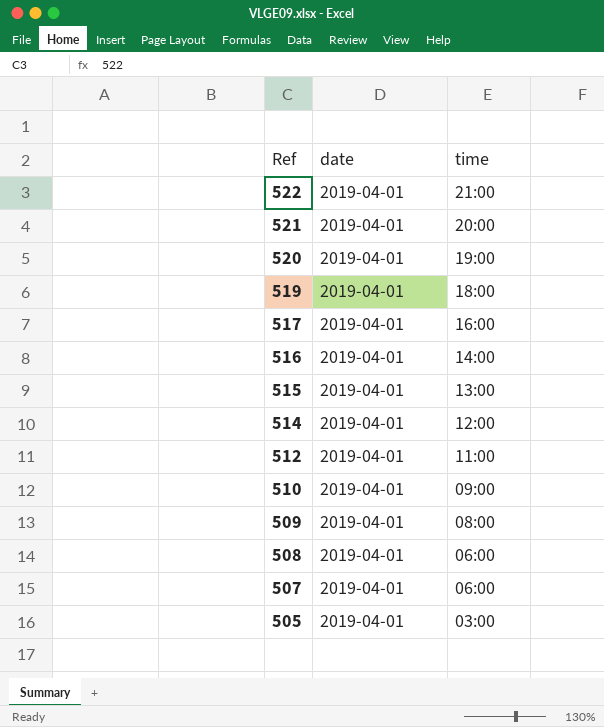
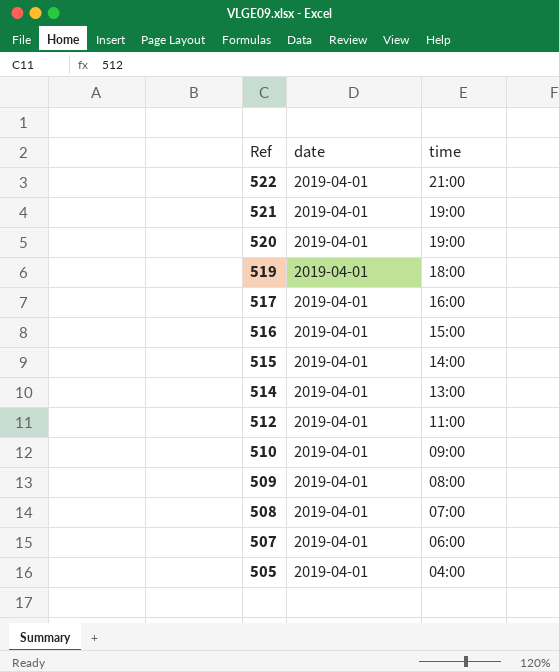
521 | time: 20:00 -> 19:00
516 | time: 14:00 -> 15:00
515 | time: 13:00 -> 14:00
514 | time: 12:00 -> 13:00
508 | time: 06:00 -> 07:00
505 | time: 03:00 -> 04:00

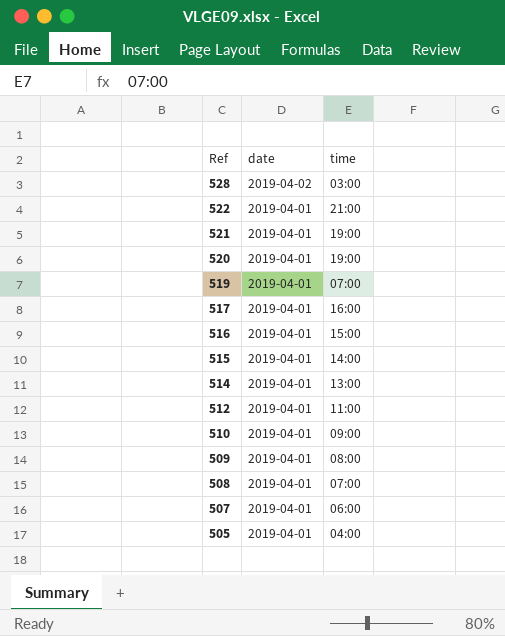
row 528: none -> 2019-04-02 | 03:00
519 | time: 18:00 -> 07:00

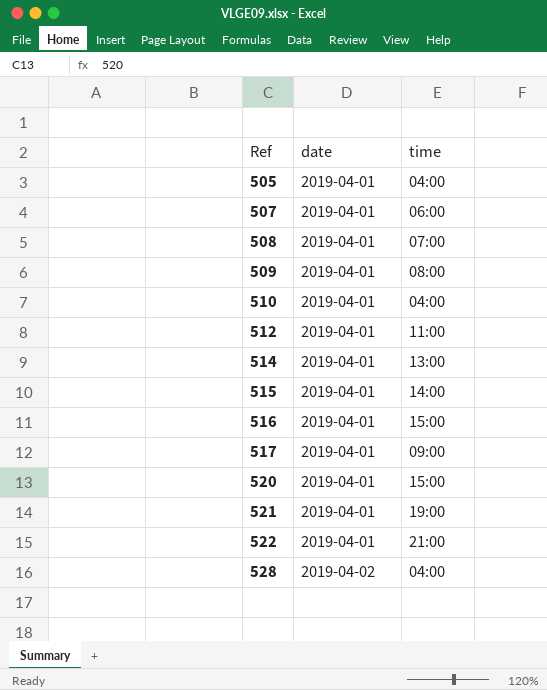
row order: Ref descending -> Ref ascending
row 519: 2019-04-01 | 07:00 -> none
510 | time: 09:00 -> 04:00
517 | time: 16:00 -> 09:00
520 | time: 19:00 -> 15:00
528 | time: 03:00 -> 04:00

